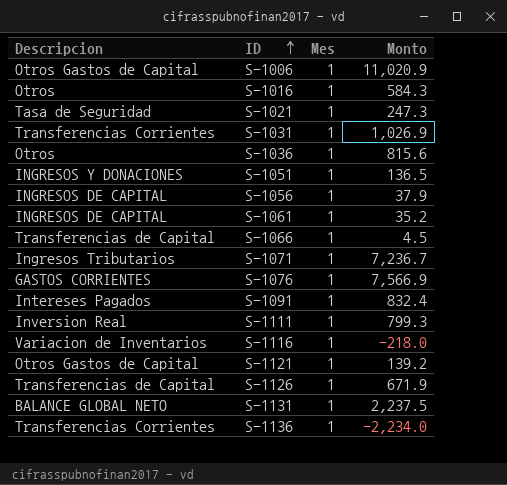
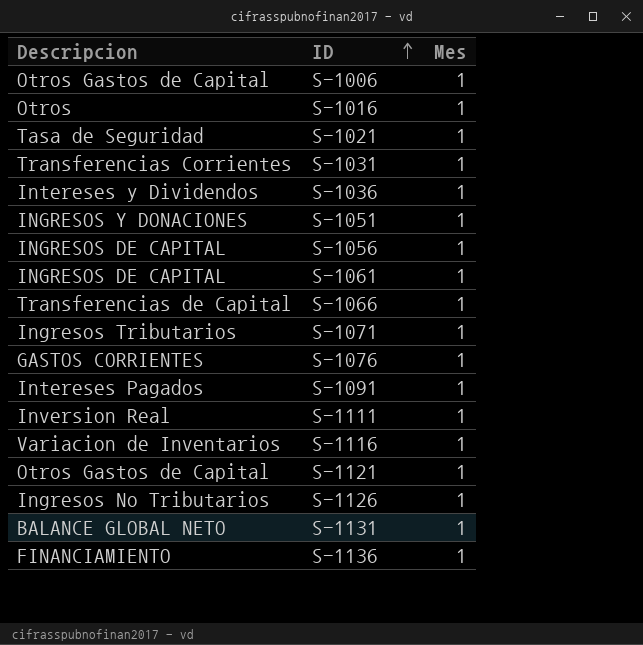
column Monto | position: 4 -> none
S-1036 | Descripcion: Otros -> Intereses y Dividendos
S-1126 | Descripcion: Transferencias de Capital -> Ingresos No Tributarios
S-1136 | Descripcion: Transferencias Corrientes -> FINANCIAMIENTO

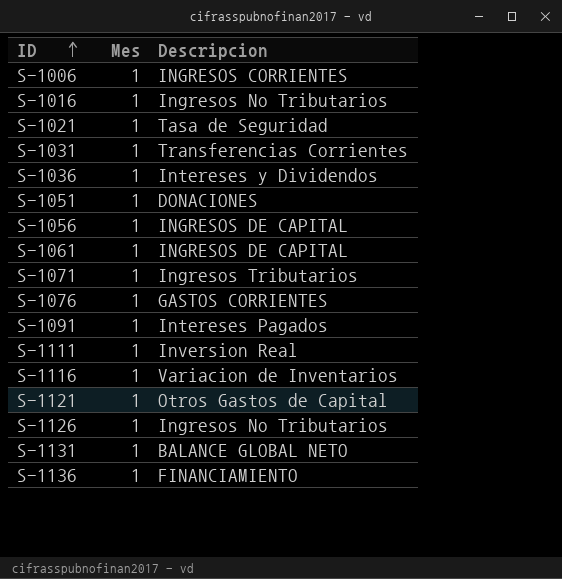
column Descripcion | position: 1 -> 3
row S-1066: Transferencias de Capital | 1 -> none
S-1006 | Descripcion: Otros Gastos de Capital -> INGRESOS CORRIENTES
S-1016 | Descripcion: Otros -> Ingresos No Tributarios
S-1051 | Descripcion: INGRESOS Y DONACIONES -> DONACIONES

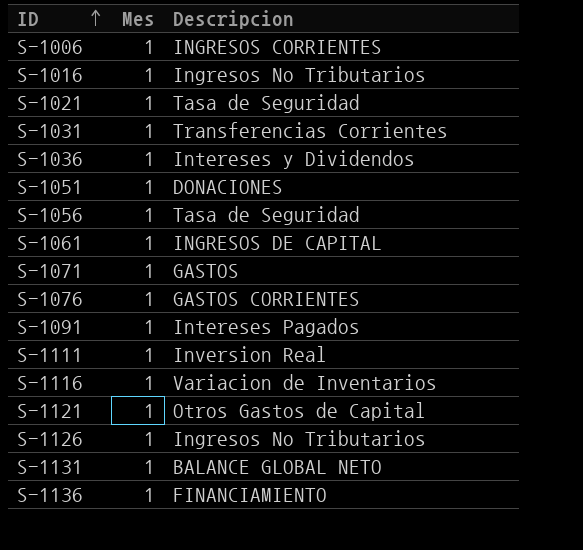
S-1056 | Descripcion: INGRESOS DE CAPITAL -> Tasa de Seguridad
S-1071 | Descripcion: Ingresos Tributarios -> GASTOS

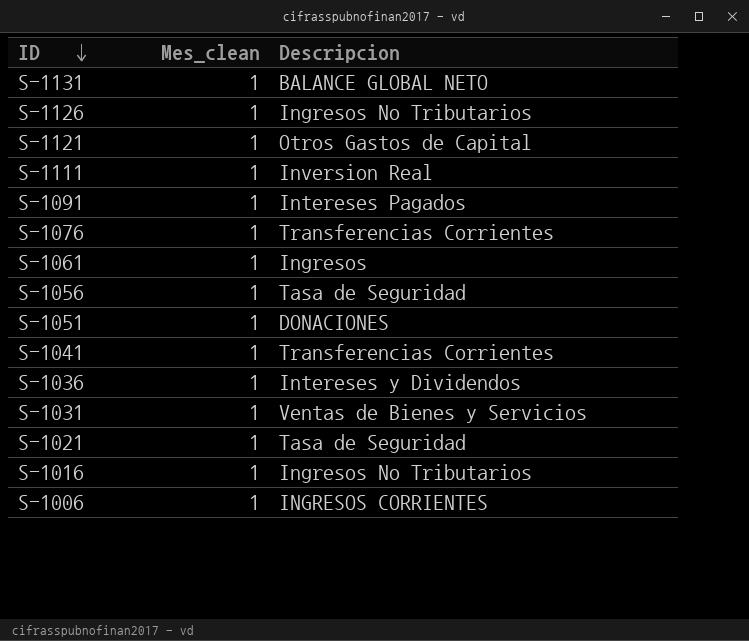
row order: ID ascending -> ID descending
column name: Mes -> Mes_clean
row S-1071: 1 | GASTOS -> none
row S-1116: 1 | Variacion de Inventarios -> none
row S-1136: 1 | FINANCIAMIENTO -> none
S-1076 | Descripcion: GASTOS CORRIENTES -> Transferencias Corrientes
S-1061 | Descripcion: INGRESOS DE CAPITAL -> Ingresos
row S-1041: none -> 1 | Transferencias Corrientes
S-1031 | Descripcion: Transferencias Corrientes -> Ventas de Bienes y Servicios

